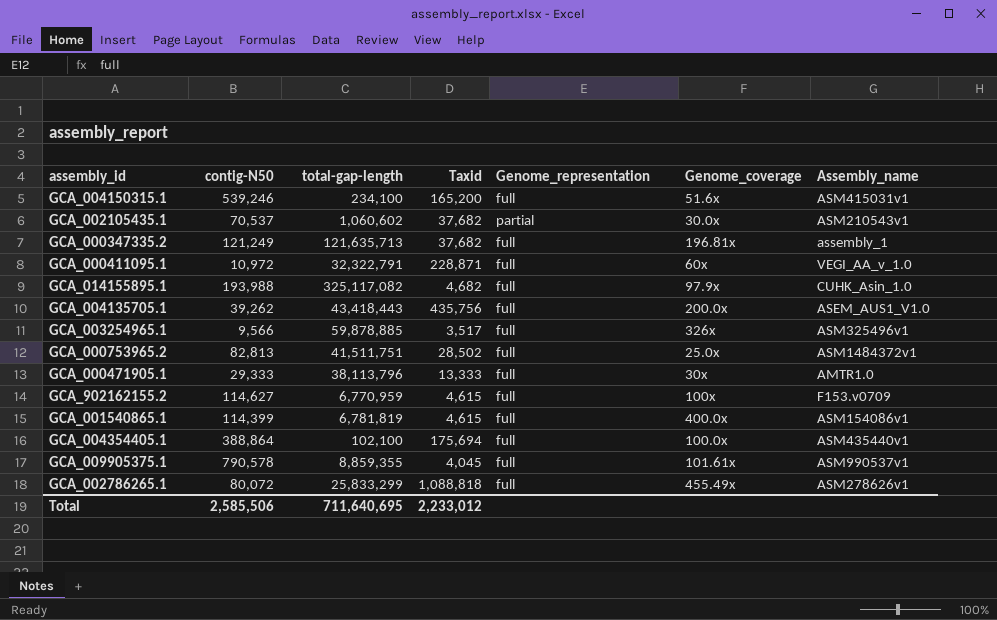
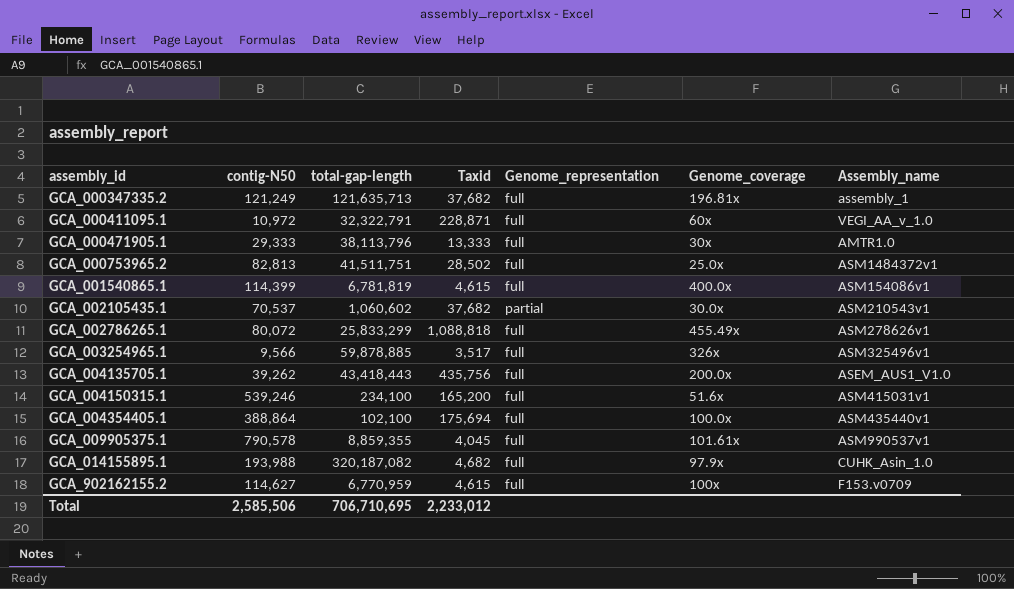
row order: none -> assembly_id ascending
GCA_014155895.1 | total-gap-length: 325,117,082 -> 320,187,082
Total | total-gap-length: 711,640,695 -> 706,710,695

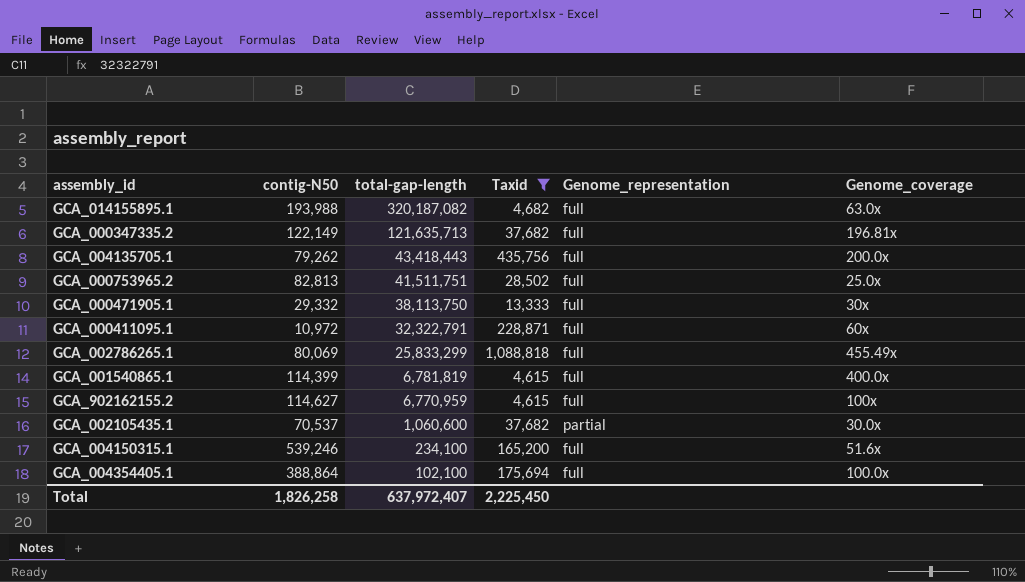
filter: none -> Taxid >= 4,615
row order: assembly_id ascending -> total-gap-length descending
column Assembly_name | position: 7 -> none
GCA_014155895.1 | Genome_coverage: 97.9x -> 63.0x
GCA_000347335.2 | contig-N50: 121,249 -> 122,149
GCA_004135705.1 | contig-N50: 39,262 -> 79,262
GCA_000471905.1 | contig-N50: 29,333 -> 29,332
GCA_000471905.1 | total-gap-length: 38,113,796 -> 38,113,750
GCA_002786265.1 | contig-N50: 80,072 -> 80,069
GCA_002105435.1 | total-gap-length: 1,060,602 -> 1,060,600
Total | contig-N50: 2,585,506 -> 1,826,258
Total | total-gap-length: 706,710,695 -> 637,972,407
Total | Taxid: 2,233,012 -> 2,225,450

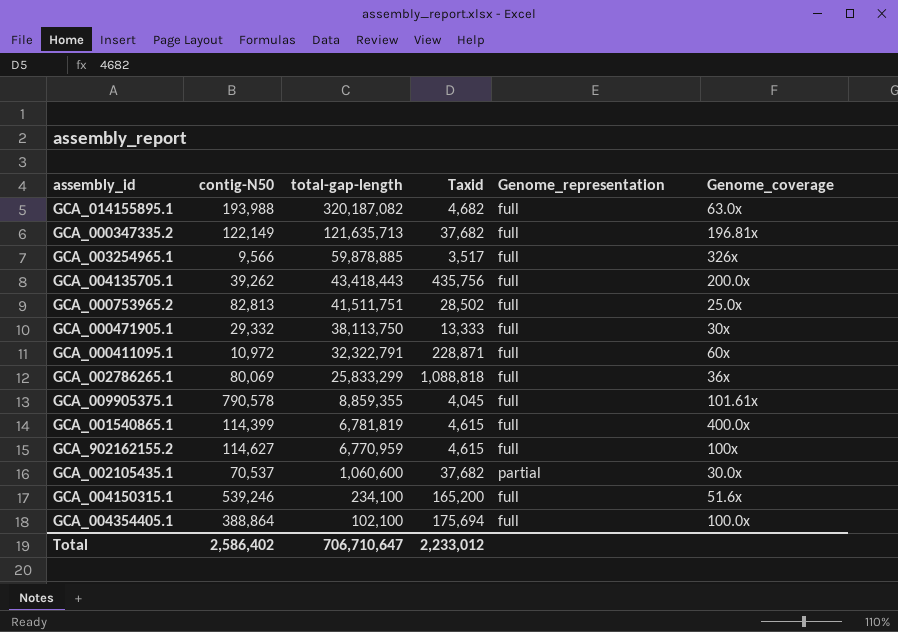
filter: Taxid >= 4,615 -> none
GCA_004135705.1 | contig-N50: 79,262 -> 39,262
GCA_002786265.1 | Genome_coverage: 455.49x -> 36x
Total | contig-N50: 1,826,258 -> 2,586,402
Total | total-gap-length: 637,972,407 -> 706,710,647
Total | Taxid: 2,225,450 -> 2,233,012

